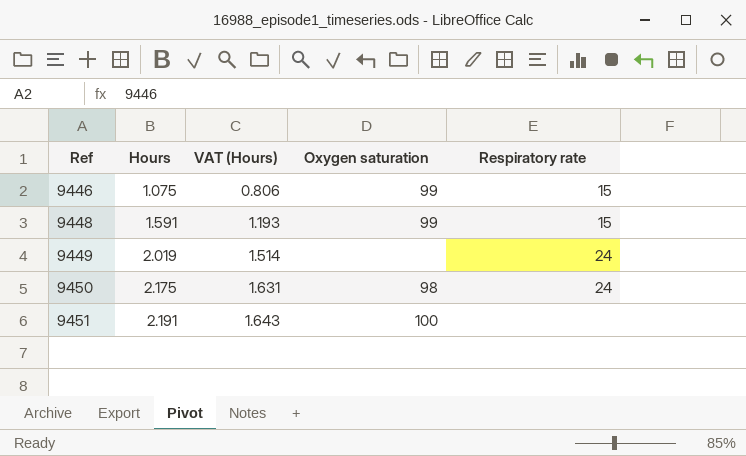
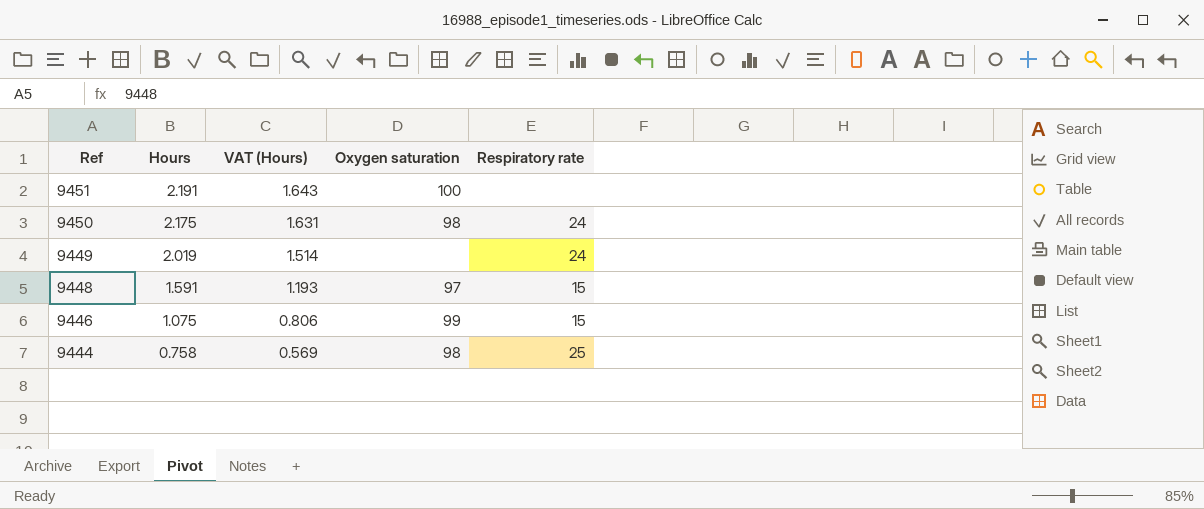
row order: Ref ascending -> Ref descending
9448 | Oxygen saturation: 99 -> 97
row 9444: none -> 0.758 | 0.569 | 98 | 25

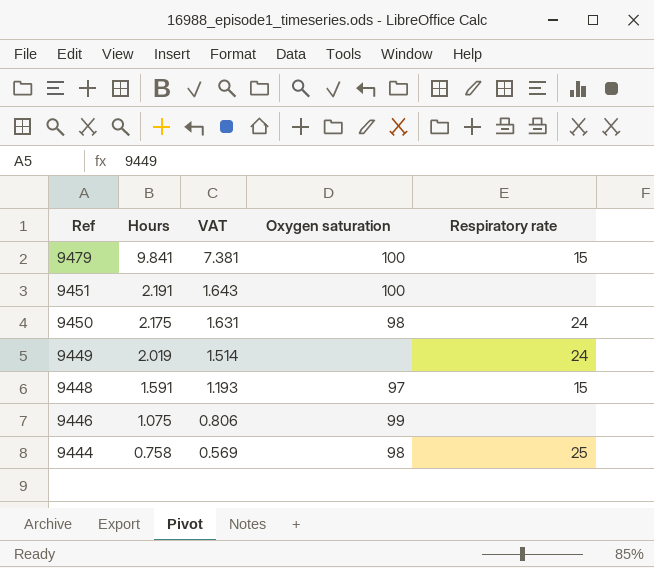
column name: VAT (Hours) -> VAT
row 9479: none -> 9.841 | 7.381 | 100 | 15
9446 | Respiratory rate: 15 -> none

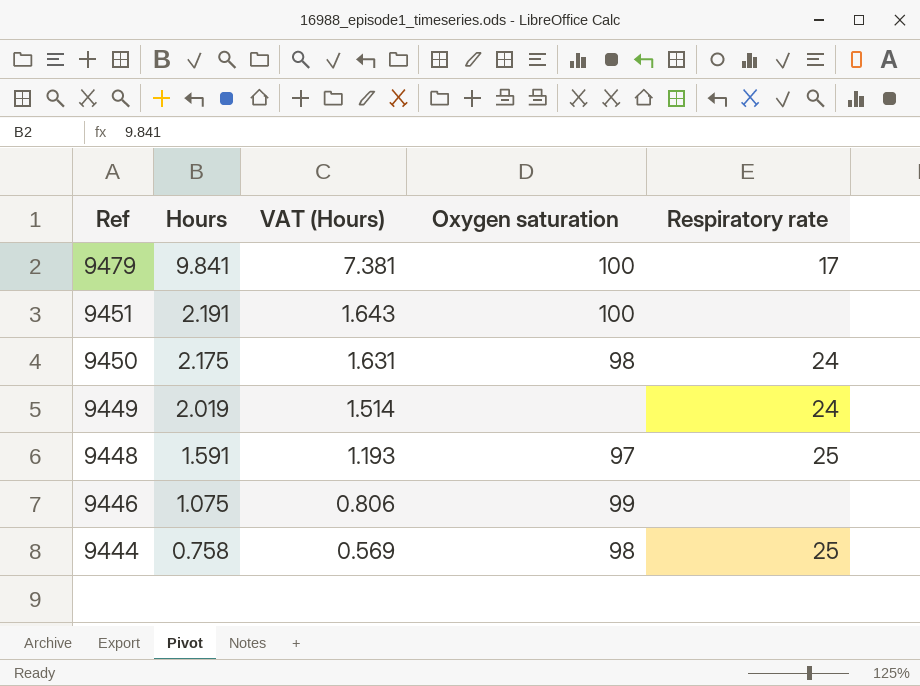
column name: VAT -> VAT (Hours)
9479 | Respiratory rate: 15 -> 17
9448 | Respiratory rate: 15 -> 25

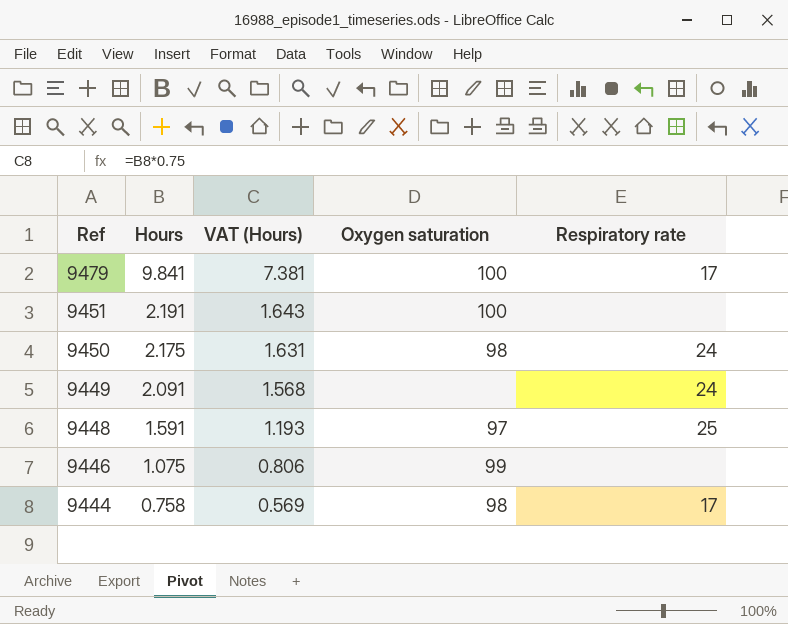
9449 | Hours: 2.019 -> 2.091
9449 | VAT (Hours): 1.514 -> 1.568
9444 | Respiratory rate: 25 -> 17

